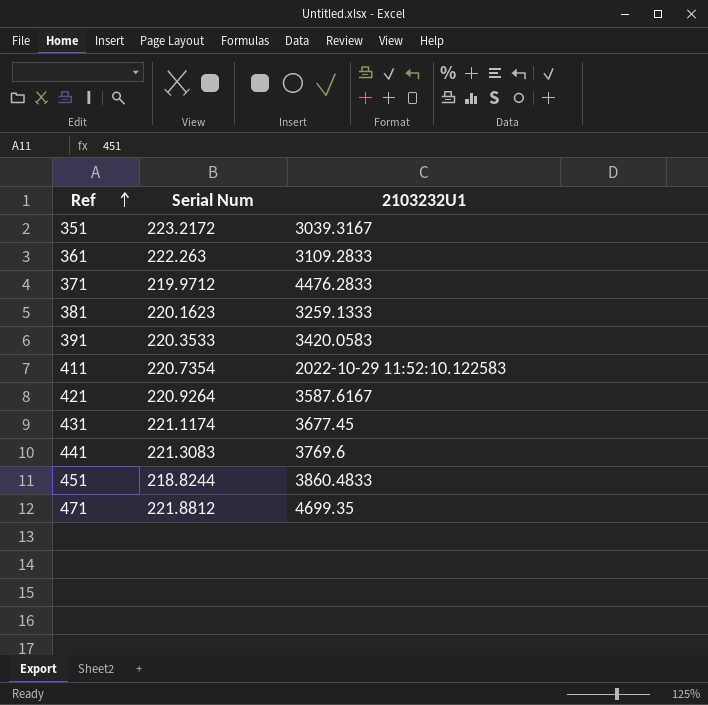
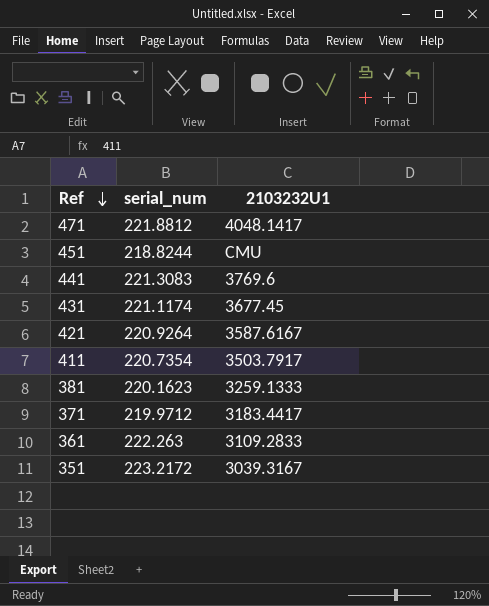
row order: Ref ascending -> Ref descending
column name: Serial Num -> serial_num
row 391: 220.3533 | 3420.0583 -> none
471 | 2103232U1: 4699.35 -> 4048.1417
451 | 2103232U1: 3860.4833 -> CMU
411 | 2103232U1: 2022-10-29 11:52:10.122583 -> 3503.7917
371 | 2103232U1: 4476.2833 -> 3183.4417

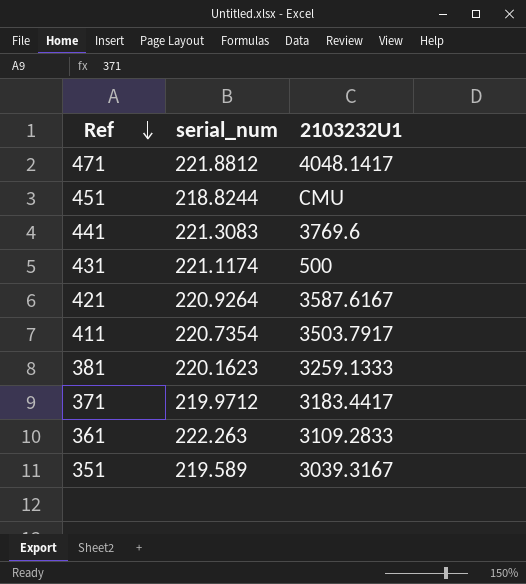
431 | 2103232U1: 3677.45 -> 500
351 | serial_num: 223.2172 -> 219.589

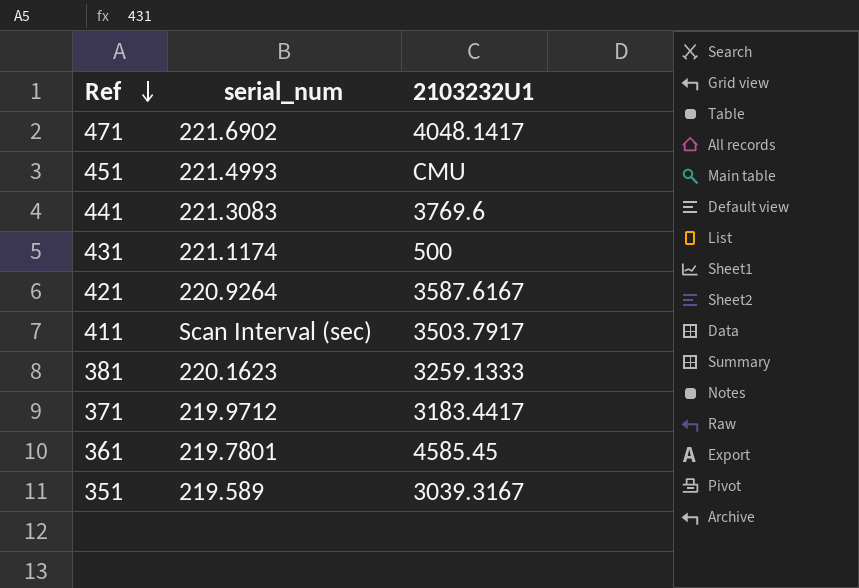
471 | serial_num: 221.8812 -> 221.6902
451 | serial_num: 218.8244 -> 221.4993
411 | serial_num: 220.7354 -> Scan Interval (sec)
361 | serial_num: 222.263 -> 219.7801
361 | 2103232U1: 3109.2833 -> 4585.45

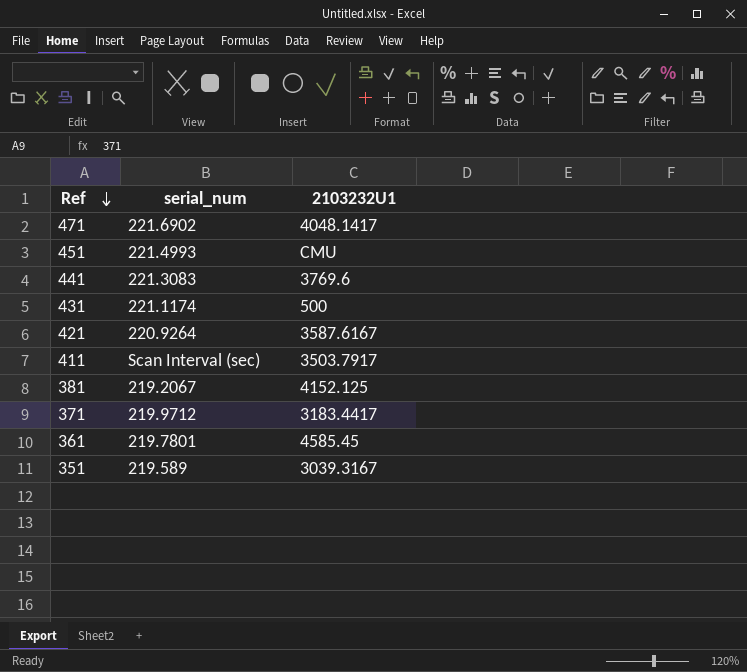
381 | serial_num: 220.1623 -> 219.2067
381 | 2103232U1: 3259.1333 -> 4152.125

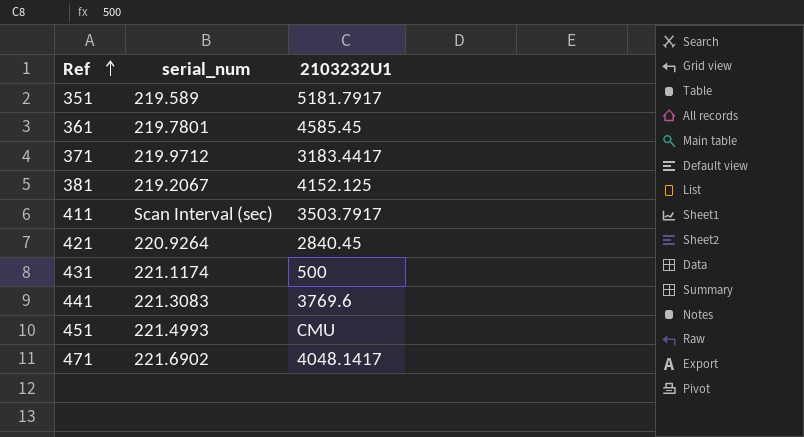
row order: Ref descending -> Ref ascending
351 | 2103232U1: 3039.3167 -> 5181.7917
421 | 2103232U1: 3587.6167 -> 2840.45

